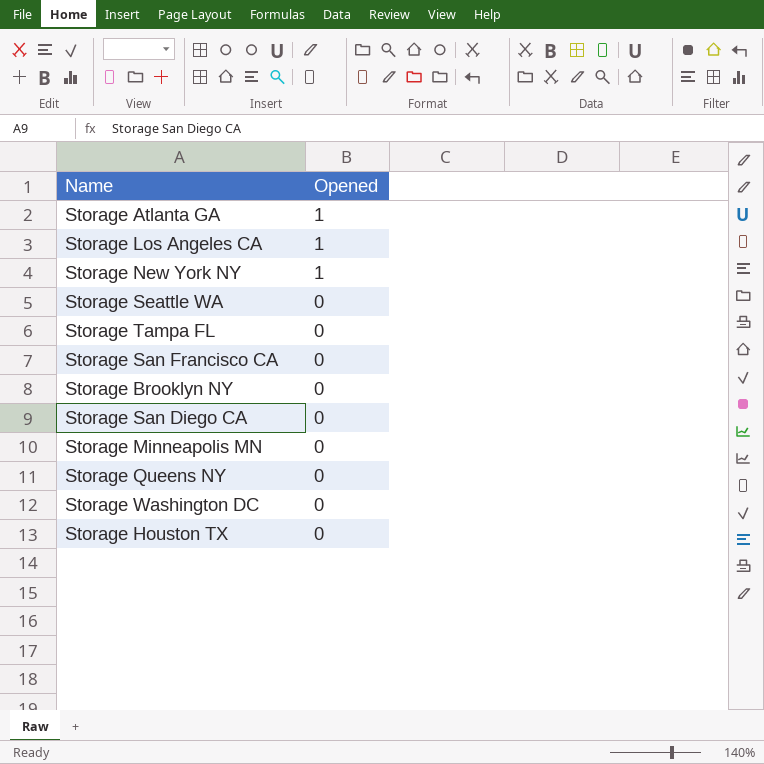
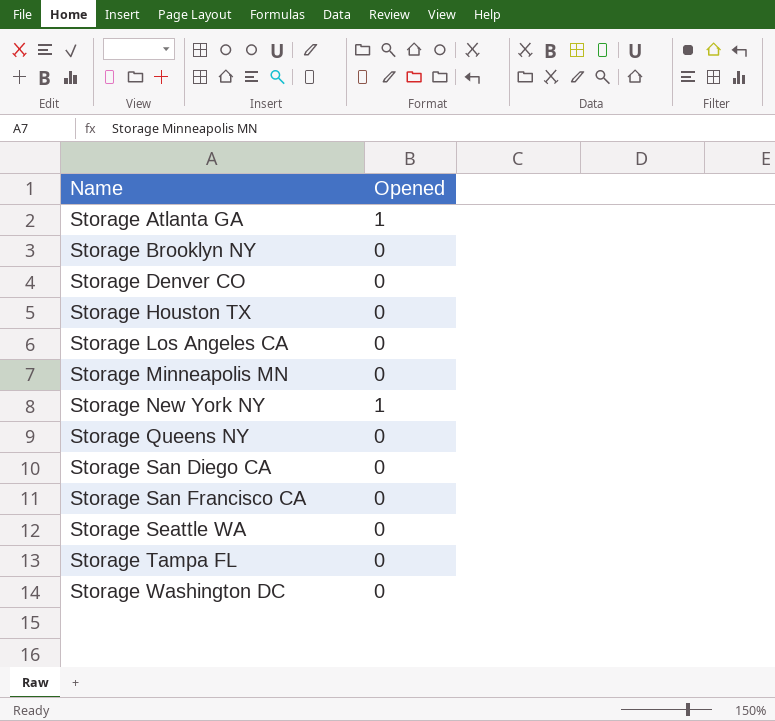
row order: Opened descending -> Name ascending
row Storage Denver CO: none -> 0
Storage Los Angeles CA | Opened: 1 -> 0

